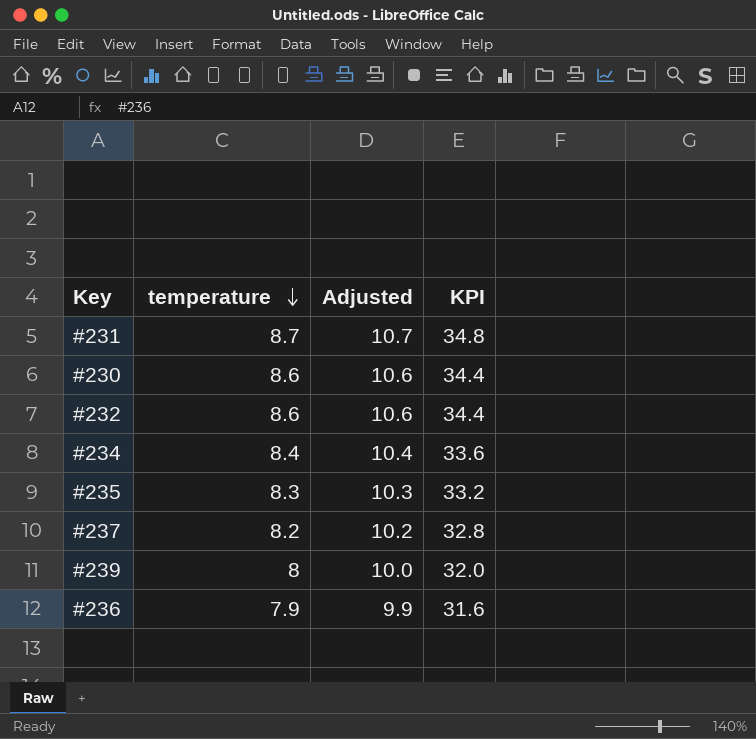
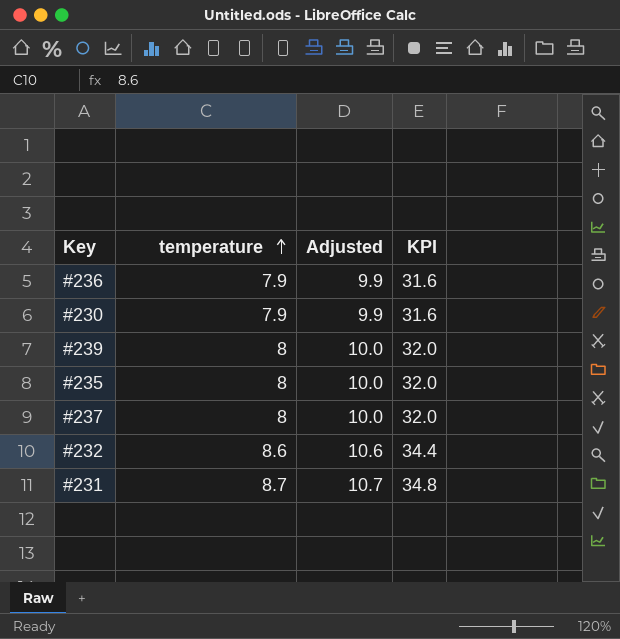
row order: temperature descending -> temperature ascending
row #234: 8.4 | 10.4 | 33.6 -> none
#230 | temperature: 8.6 -> 7.9
#230 | Adjusted: 10.6 -> 9.9
#230 | KPI: 34.4 -> 31.6
#235 | temperature: 8.3 -> 8
#235 | Adjusted: 10.3 -> 10.0
#235 | KPI: 33.2 -> 32.0
#237 | temperature: 8.2 -> 8
#237 | Adjusted: 10.2 -> 10.0
#237 | KPI: 32.8 -> 32.0

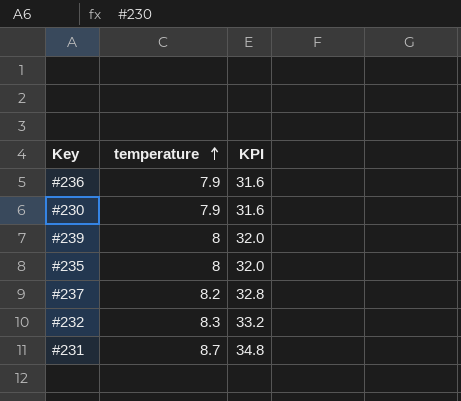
column Adjusted | formula: [temperature] + 2 -> none
#237 | temperature: 8 -> 8.2
#237 | KPI: 32.0 -> 32.8
#232 | temperature: 8.6 -> 8.3
#232 | KPI: 34.4 -> 33.2

